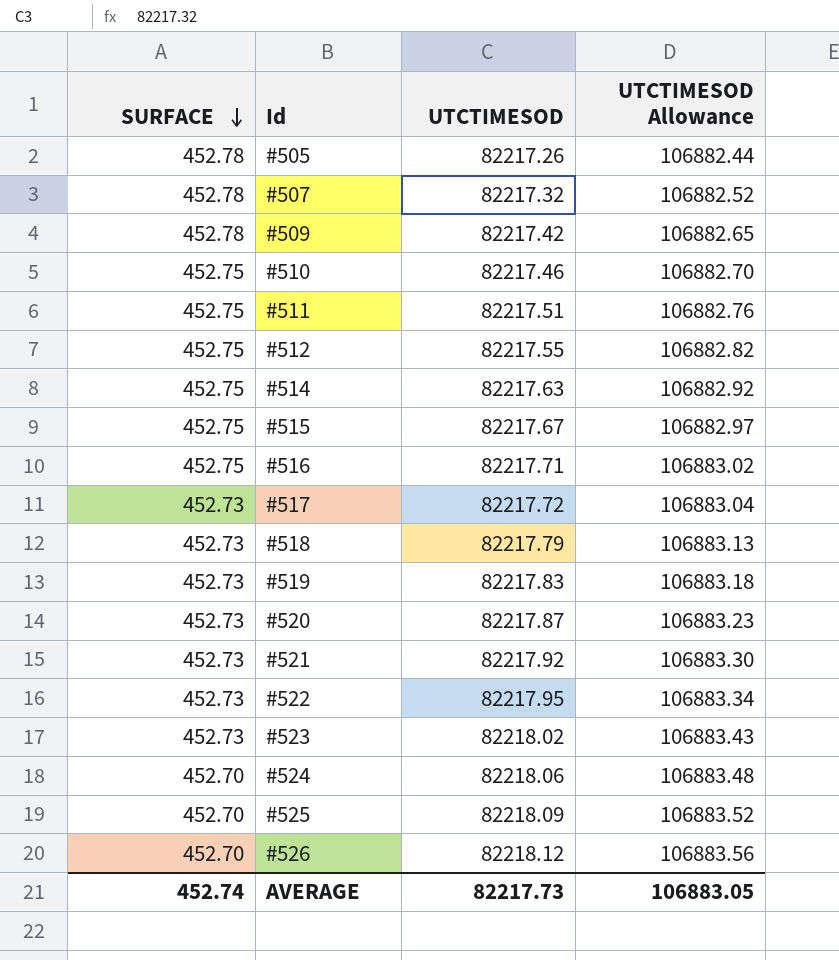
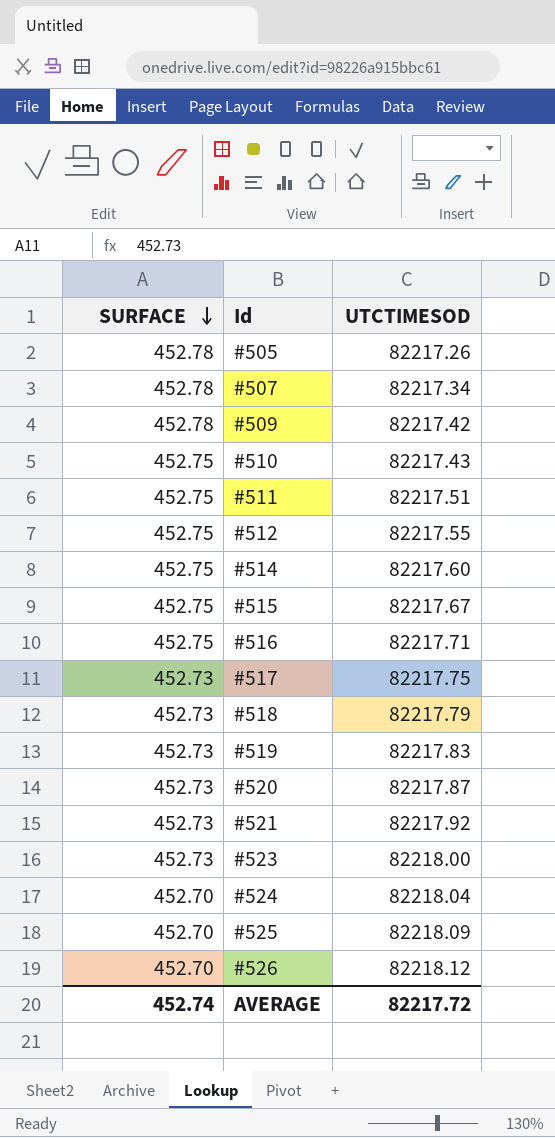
column UTCTIMESOD Allowance | formula: [UTCTIMESOD] * 1.3 -> none
row #522: 452.73 | 82217.95 | 106883.34 -> none
#507 | UTCTIMESOD: 82217.32 -> 82217.34
#510 | UTCTIMESOD: 82217.46 -> 82217.43
#514 | UTCTIMESOD: 82217.63 -> 82217.60
#517 | UTCTIMESOD: 82217.72 -> 82217.75
#523 | UTCTIMESOD: 82218.02 -> 82218.00
#524 | UTCTIMESOD: 82218.06 -> 82218.04
AVERAGE | UTCTIMESOD: 82217.73 -> 82217.72

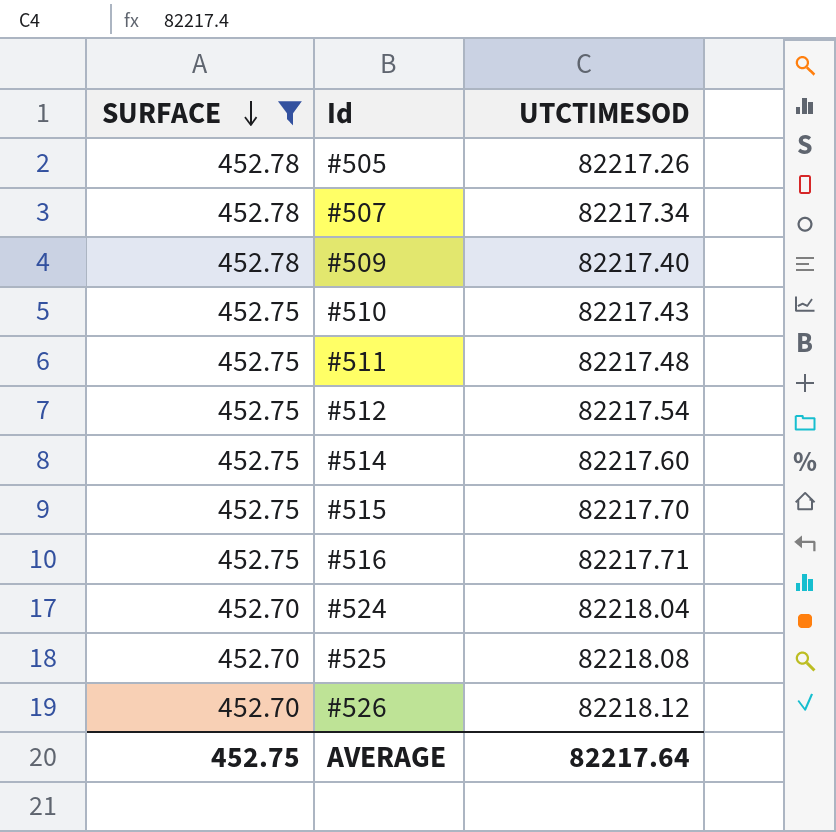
filter: none -> SURFACE != 452.73
#509 | UTCTIMESOD: 82217.42 -> 82217.40
#511 | UTCTIMESOD: 82217.51 -> 82217.48
#512 | UTCTIMESOD: 82217.55 -> 82217.54
#515 | UTCTIMESOD: 82217.67 -> 82217.70
#525 | UTCTIMESOD: 82218.09 -> 82218.08
AVERAGE | SURFACE: 452.74 -> 452.75
AVERAGE | UTCTIMESOD: 82217.72 -> 82217.64

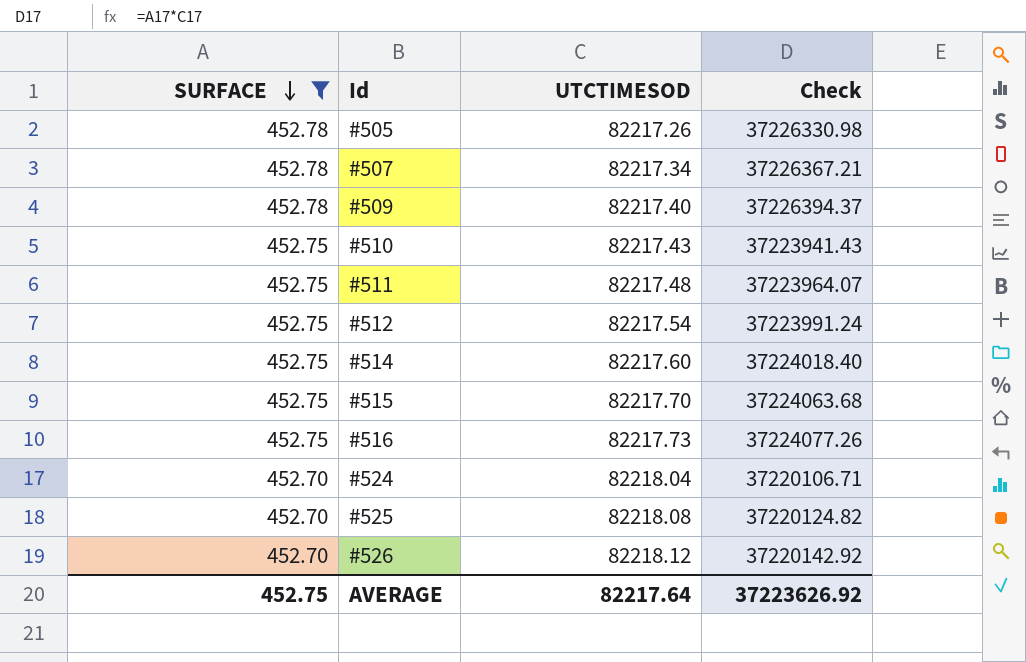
column Check | formula: none -> [SURFACE] * [UTCTIMESOD]
#516 | UTCTIMESOD: 82217.71 -> 82217.73

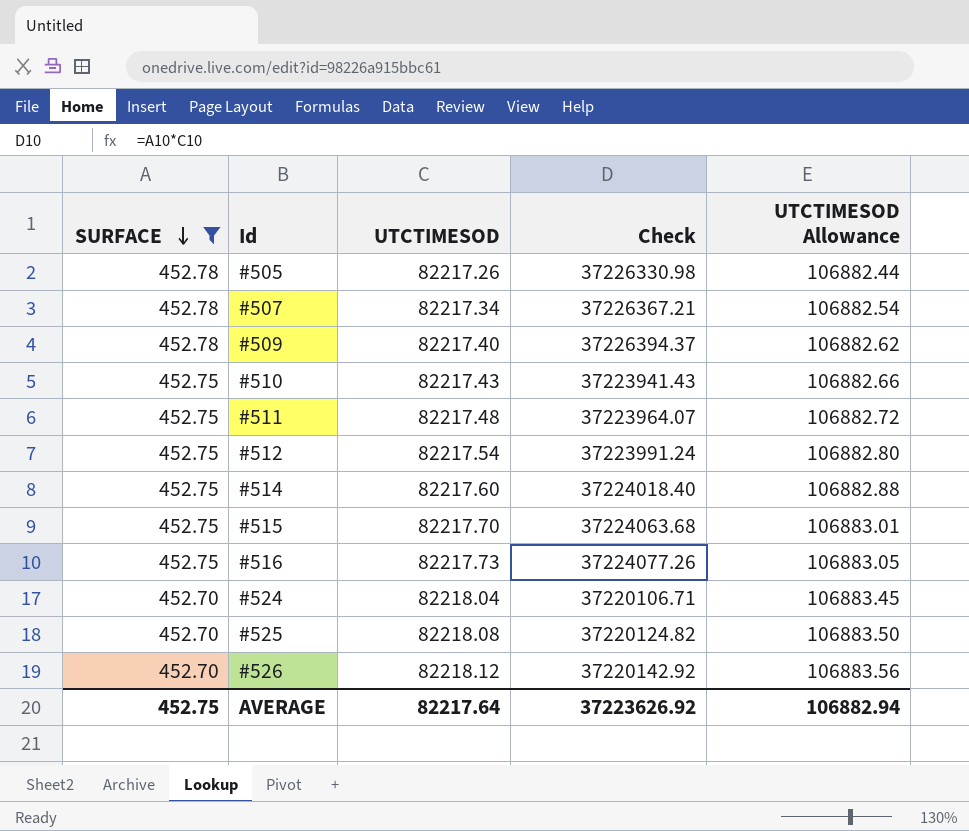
column UTCTIMESOD Allowance | formula: none -> [UTCTIMESOD] * 1.3

